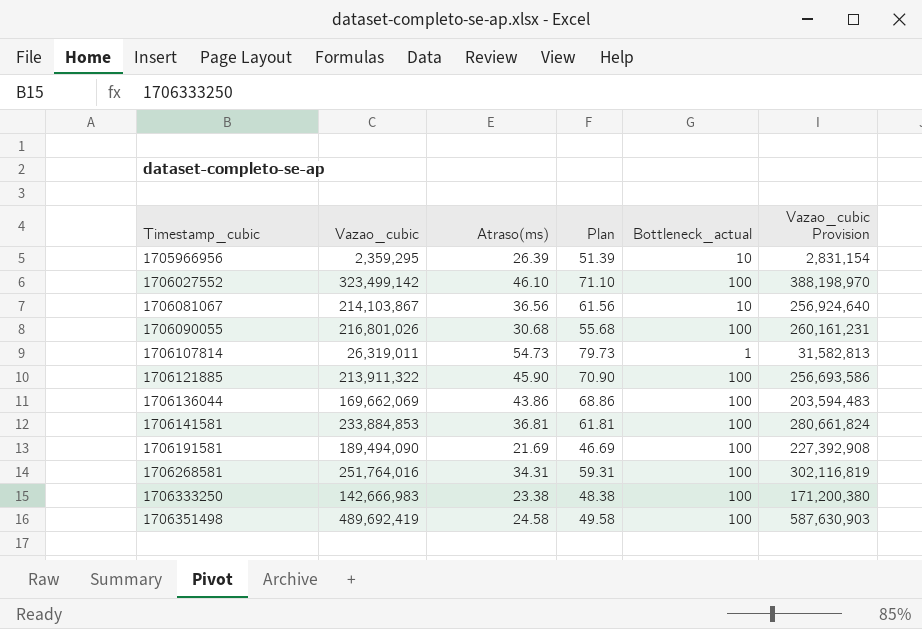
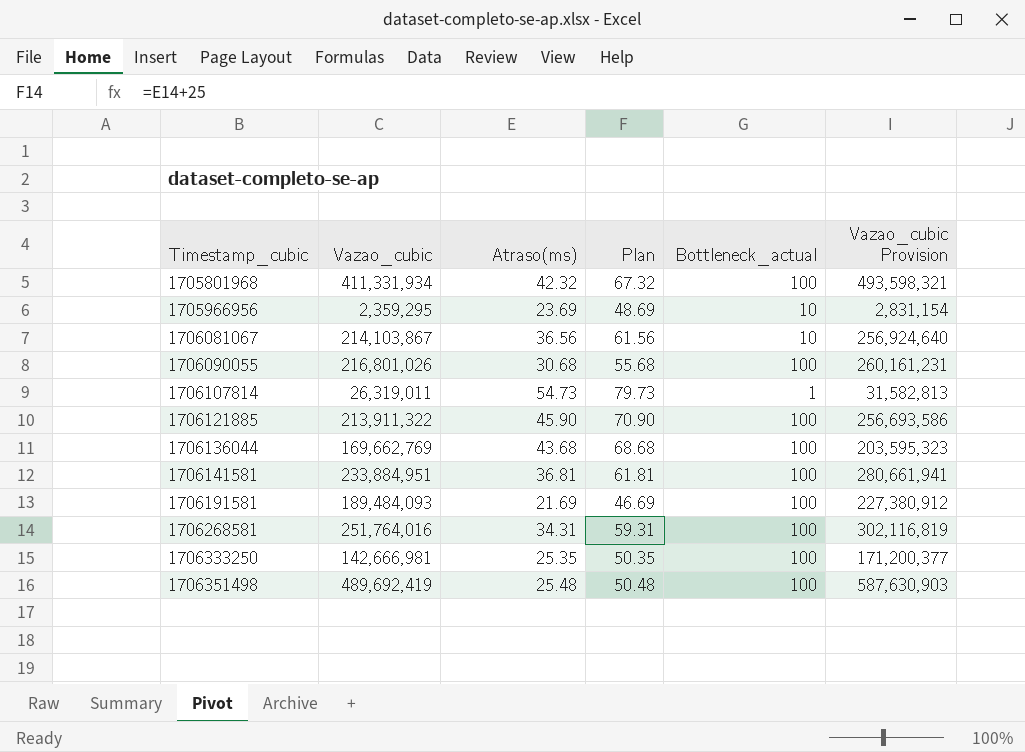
row 1706027552: 323,499,142 | 46.10 | 71.10 | 100 | 388,198,970 -> none
row 1705801968: none -> 411,331,934 | 42.32 | 67.32 | 100 | 493,598,321
1705966956 | Atraso(ms): 26.39 -> 23.69
1705966956 | Plan: 51.39 -> 48.69
1706136044 | Vazao_cubic: 169,662,069 -> 169,662,769
1706136044 | Atraso(ms): 43.86 -> 43.68
1706136044 | Plan: 68.86 -> 68.68
1706136044 | Vazao_cubic Provision: 203,594,483 -> 203,595,323
1706141581 | Vazao_cubic: 233,884,853 -> 233,884,951
1706141581 | Vazao_cubic Provision: 280,661,824 -> 280,661,941
1706191581 | Vazao_cubic: 189,494,090 -> 189,484,093
1706191581 | Vazao_cubic Provision: 227,392,908 -> 227,380,912
1706333250 | Vazao_cubic: 142,666,983 -> 142,666,981
1706333250 | Atraso(ms): 23.38 -> 25.35
1706333250 | Plan: 48.38 -> 50.35
1706333250 | Vazao_cubic Provision: 171,200,380 -> 171,200,377
1706351498 | Atraso(ms): 24.58 -> 25.48
1706351498 | Plan: 49.58 -> 50.48

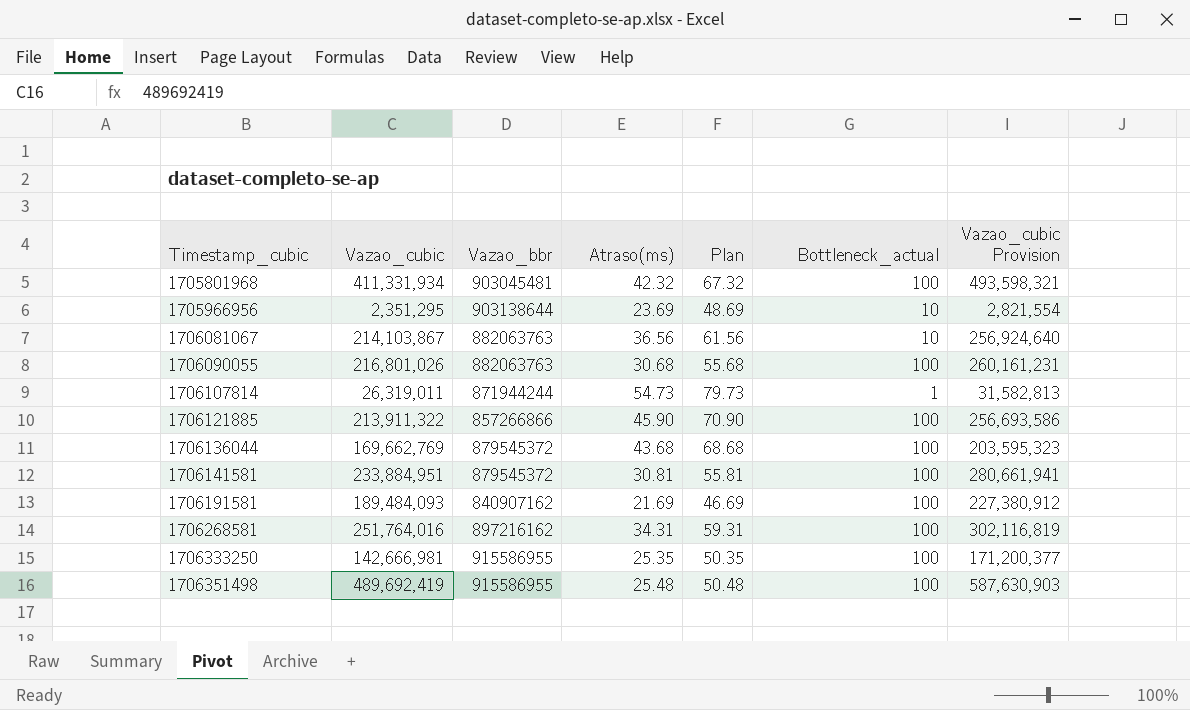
column Vazao_bbr | position: none -> 3
1705966956 | Vazao_cubic: 2,359,295 -> 2,351,295
1705966956 | Vazao_cubic Provision: 2,831,154 -> 2,821,554
1706141581 | Atraso(ms): 36.81 -> 30.81
1706141581 | Plan: 61.81 -> 55.81

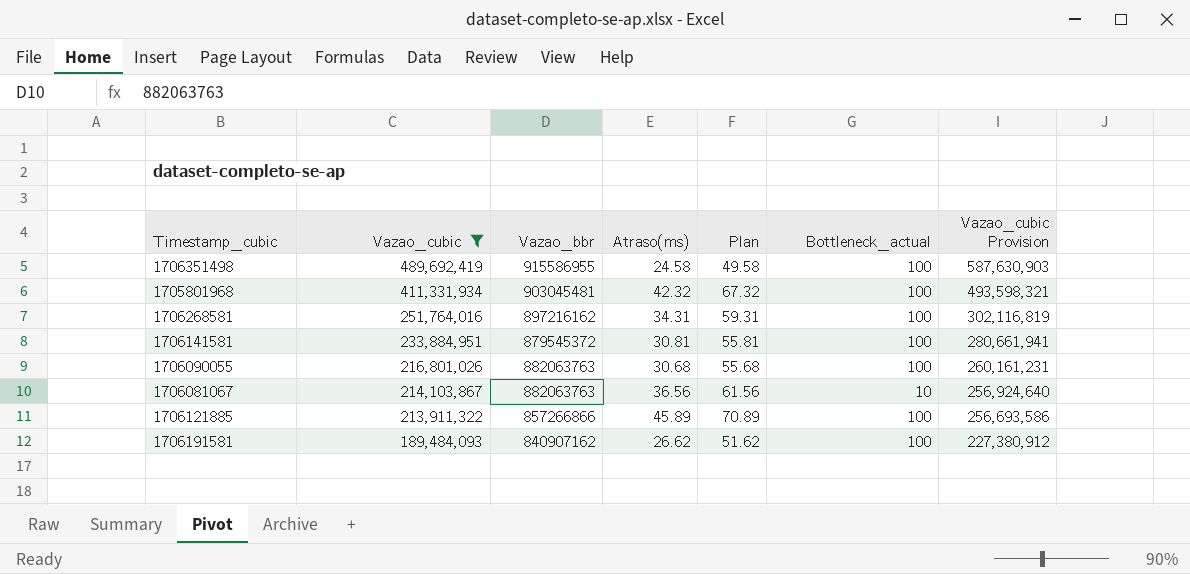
filter: none -> Vazao_cubic >= 189,484,093
row order: Timestamp_cubic ascending -> Vazao_cubic descending
1706351498 | Atraso(ms): 25.48 -> 24.58
1706351498 | Plan: 50.48 -> 49.58
1706121885 | Atraso(ms): 45.90 -> 45.89
1706121885 | Plan: 70.90 -> 70.89
1706191581 | Atraso(ms): 21.69 -> 26.62
1706191581 | Plan: 46.69 -> 51.62

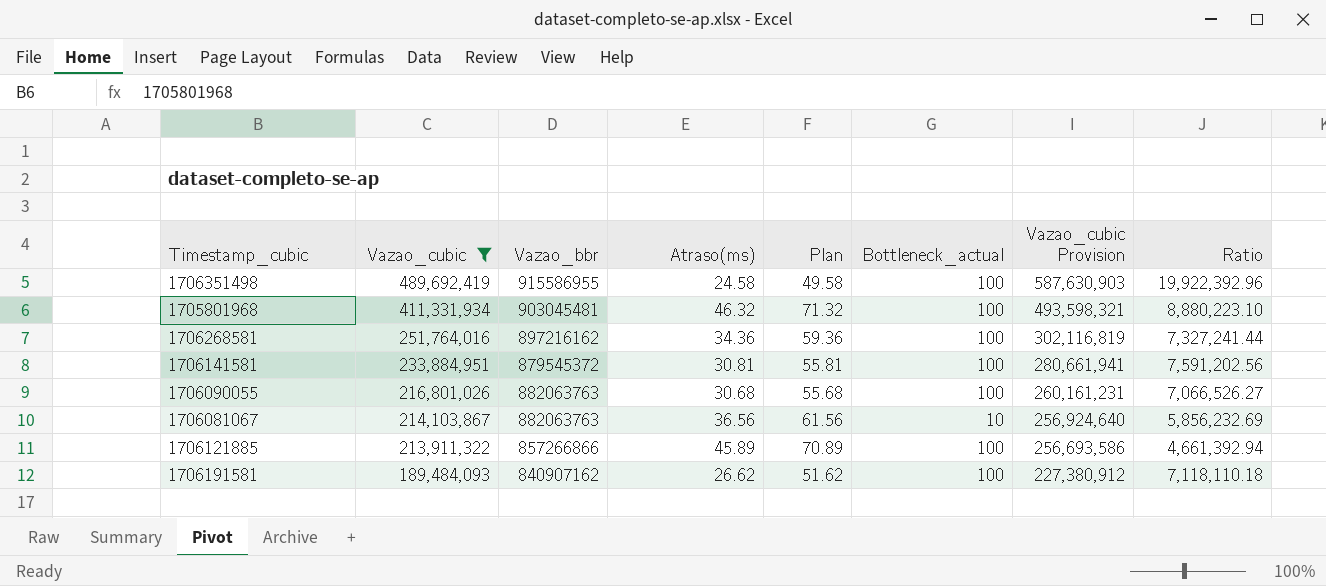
column Ratio | formula: none -> [Vazao_cubic] / [Atraso(ms)]
1705801968 | Atraso(ms): 42.32 -> 46.32
1705801968 | Plan: 67.32 -> 71.32
1706268581 | Atraso(ms): 34.31 -> 34.36
1706268581 | Plan: 59.31 -> 59.36

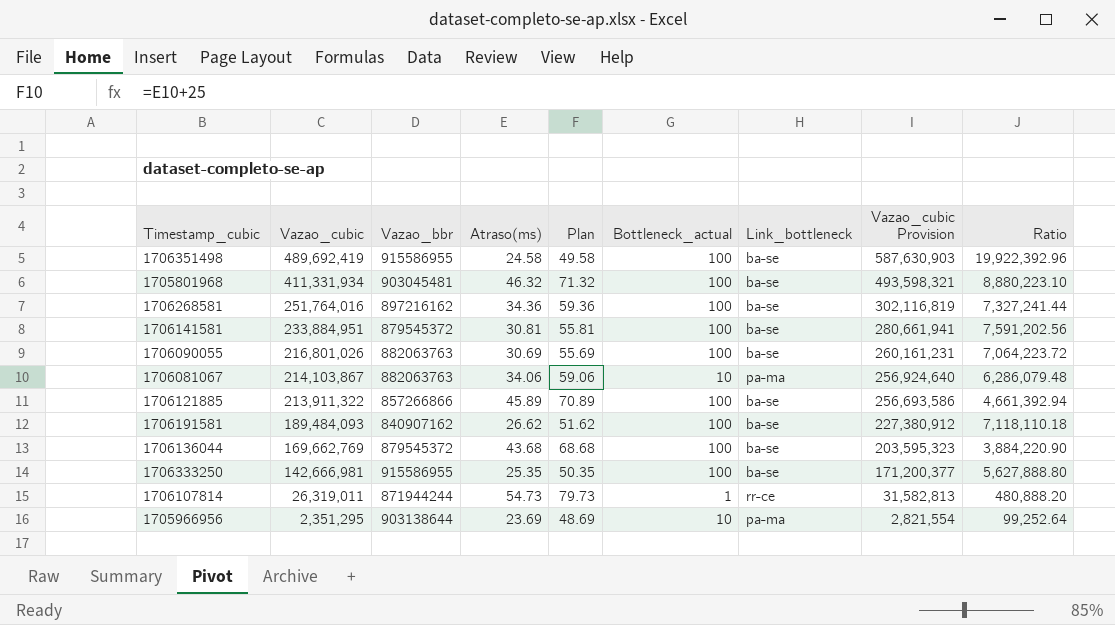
filter: Vazao_cubic >= 189,484,093 -> none
column Link_bottleneck | position: none -> 7
1706090055 | Atraso(ms): 30.68 -> 30.69
1706090055 | Plan: 55.68 -> 55.69
1706090055 | Ratio: 7,066,526.27 -> 7,064,223.72
1706081067 | Atraso(ms): 36.56 -> 34.06
1706081067 | Plan: 61.56 -> 59.06
1706081067 | Ratio: 5,856,232.69 -> 6,286,079.48

